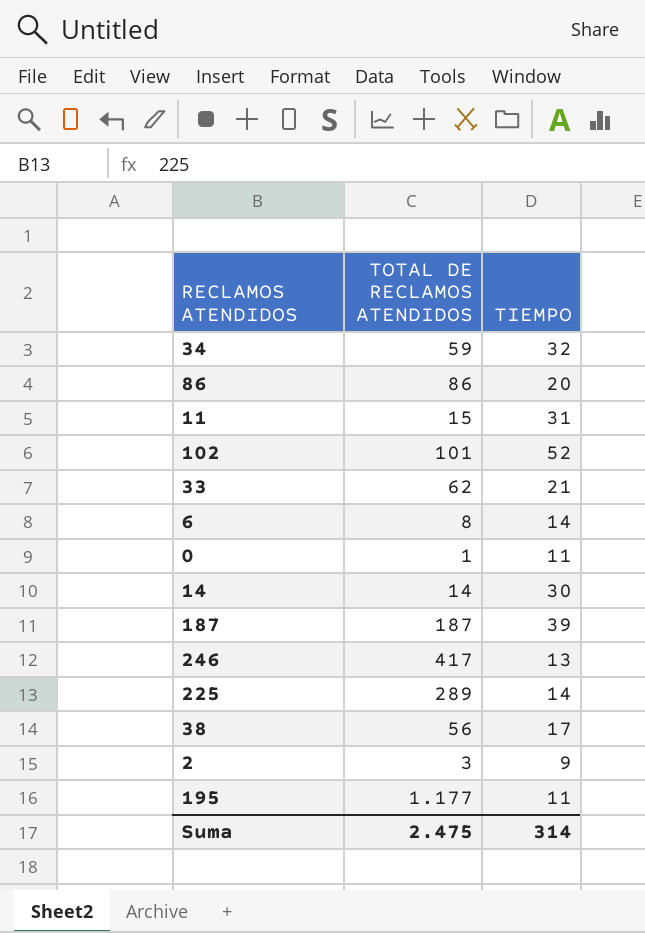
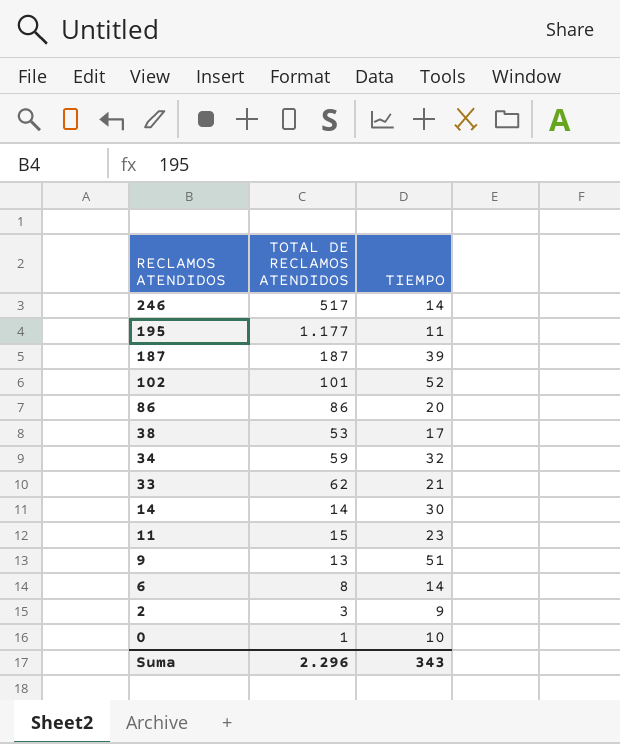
row order: none -> RECLAMOS ATENDIDOS descending
row 225: 289 | 14 -> none
246 | TOTAL DE RECLAMOS ATENDIDOS: 417 -> 517
246 | TIEMPO: 13 -> 14
38 | TOTAL DE RECLAMOS ATENDIDOS: 56 -> 53
11 | TIEMPO: 31 -> 23
row 9: none -> 13 | 51
0 | TIEMPO: 11 -> 10
Suma | TOTAL DE RECLAMOS ATENDIDOS: 2.475 -> 2.296
Suma | TIEMPO: 314 -> 343

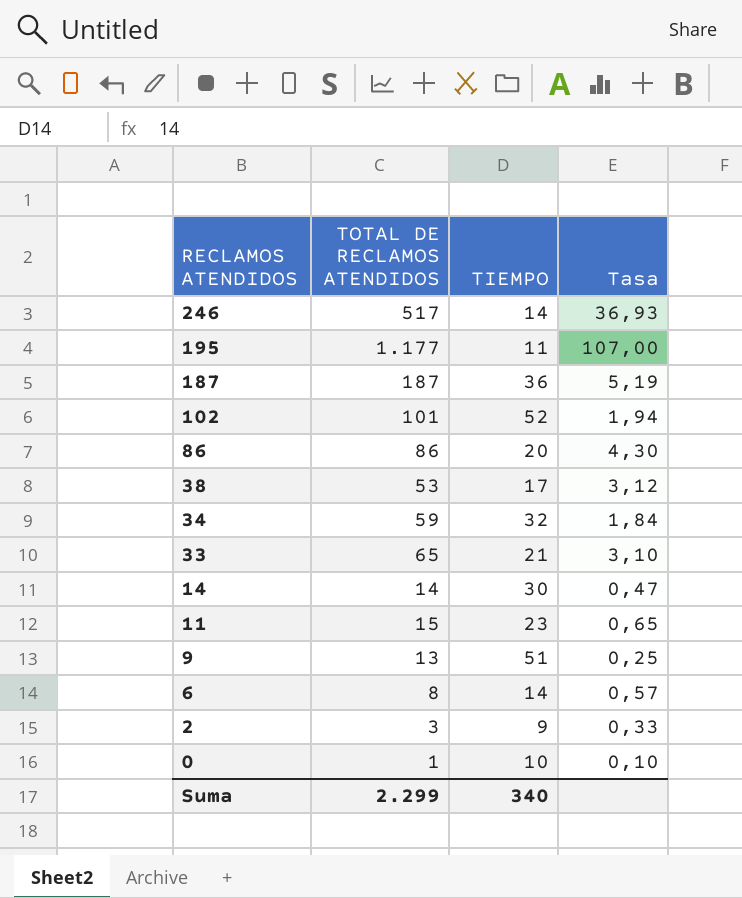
column Tasa | formula: none -> [TOTAL DE RECLAMOS ATENDIDOS] / [TIEMPO]
187 | TIEMPO: 39 -> 36
33 | TOTAL DE RECLAMOS ATENDIDOS: 62 -> 65
Suma | TOTAL DE RECLAMOS ATENDIDOS: 2.296 -> 2.299
Suma | TIEMPO: 343 -> 340

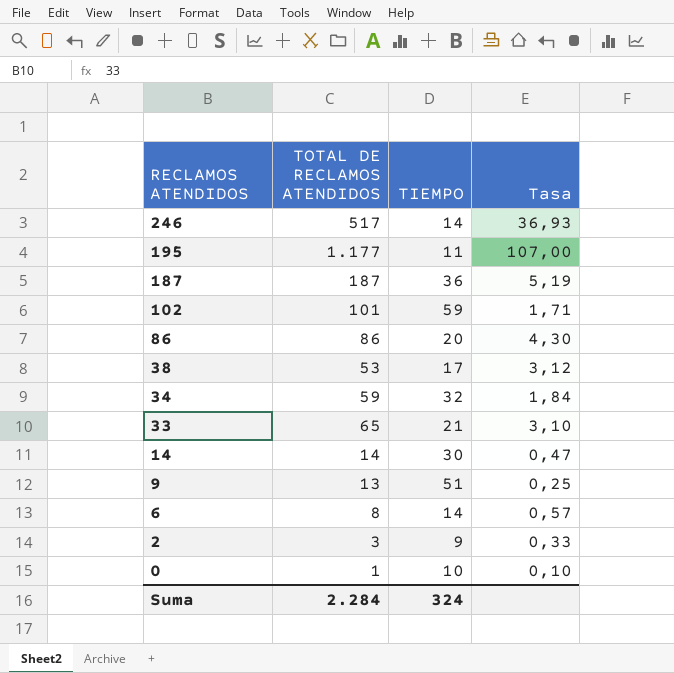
row 11: 15 | 23 | 0,65 -> none
102 | TIEMPO: 52 -> 59
102 | Tasa: 1,94 -> 1,71
Suma | TOTAL DE RECLAMOS ATENDIDOS: 2.299 -> 2.284
Suma | TIEMPO: 340 -> 324

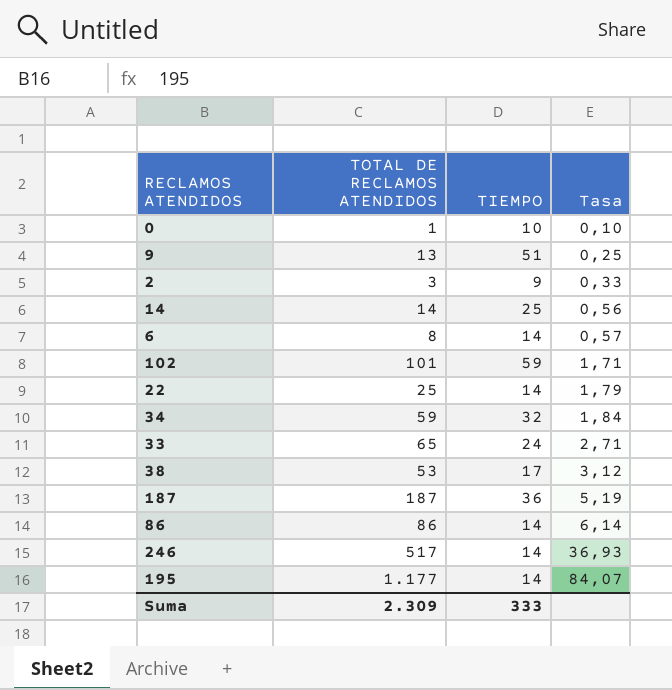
row order: RECLAMOS ATENDIDOS descending -> Tasa ascending
14 | TIEMPO: 30 -> 25
14 | Tasa: 0,47 -> 0,56
row 22: none -> 25 | 14 | 1,79
33 | TIEMPO: 21 -> 24
33 | Tasa: 3,10 -> 2,71
86 | TIEMPO: 20 -> 14
86 | Tasa: 4,30 -> 6,14
195 | TIEMPO: 11 -> 14
195 | Tasa: 107,00 -> 84,07
Suma | TOTAL DE RECLAMOS ATENDIDOS: 2.284 -> 2.309
Suma | TIEMPO: 324 -> 333

